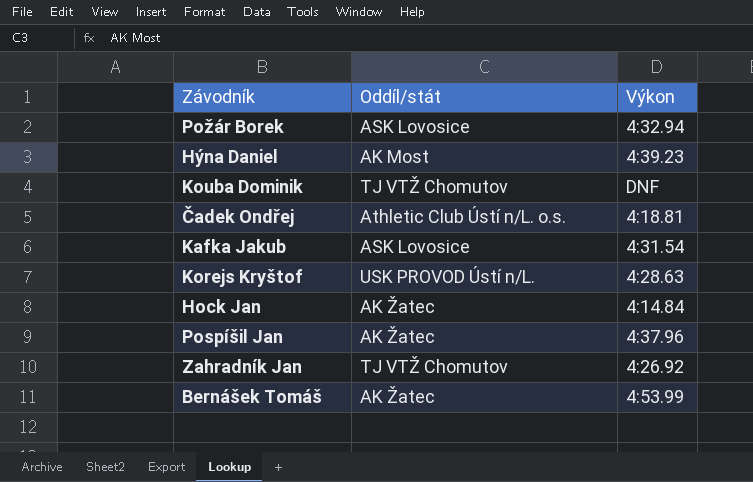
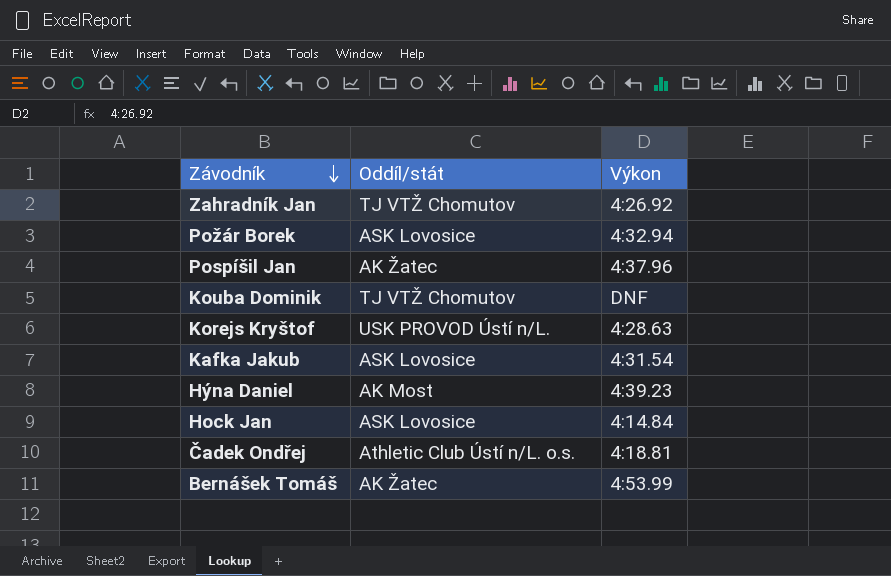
row order: none -> Závodník descending
Hock Jan | Oddíl/stát: AK Žatec -> ASK Lovosice

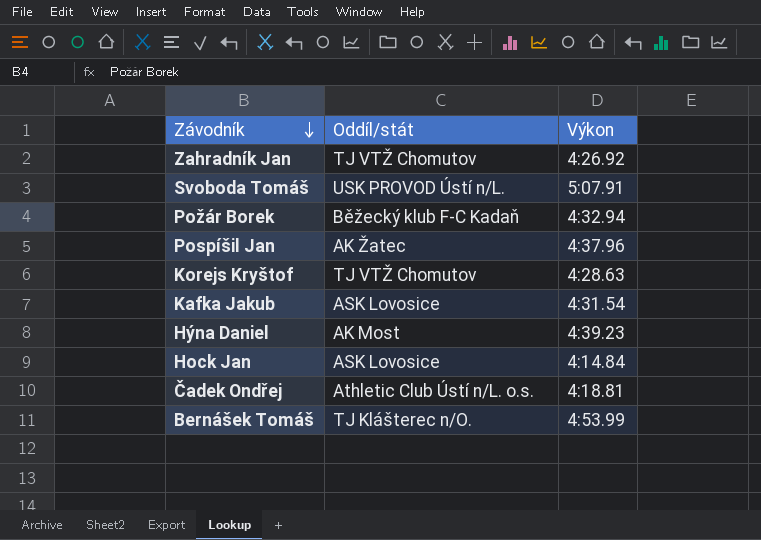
row Kouba Dominik: TJ VTŽ Chomutov | DNF -> none
row Svoboda Tomáš: none -> USK PROVOD Ústí n/L. | 5:07.91
Požár Borek | Oddíl/stát: ASK Lovosice -> Běžecký klub F-C Kadaň
Korejs Kryštof | Oddíl/stát: USK PROVOD Ústí n/L. -> TJ VTŽ Chomutov
Bernášek Tomáš | Oddíl/stát: AK Žatec -> TJ Klášterec n/O.

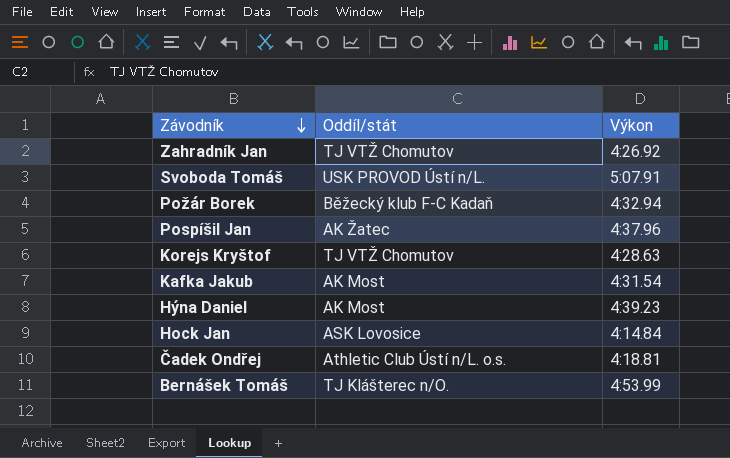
Kafka Jakub | Oddíl/stát: ASK Lovosice -> AK Most

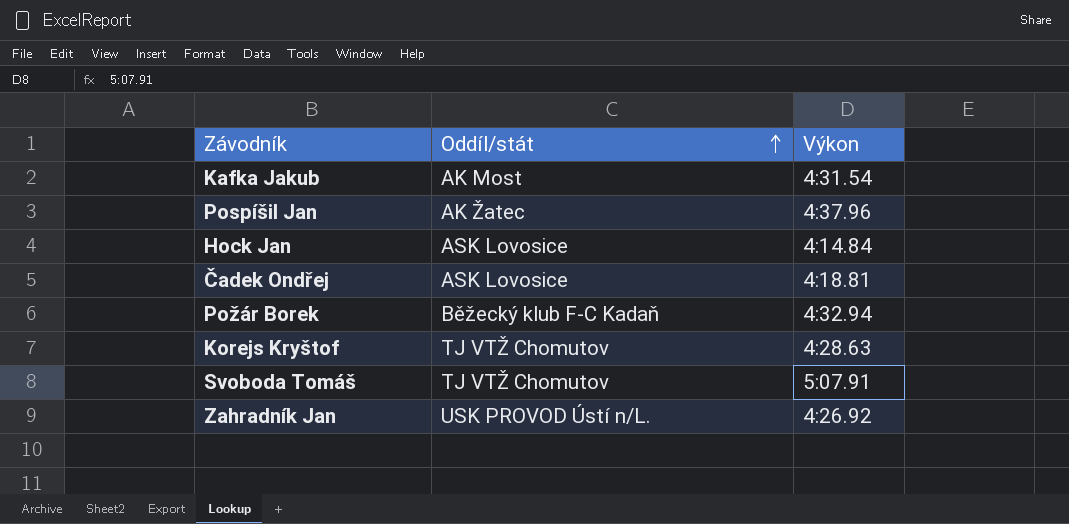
row order: Závodník descending -> Oddíl/stát ascending
row Hýna Daniel: AK Most | 4:39.23 -> none
row Bernášek Tomáš: TJ Klášterec n/O. | 4:53.99 -> none
Čadek Ondřej | Oddíl/stát: Athletic Club Ústí n/L. o.s. -> ASK Lovosice
Svoboda Tomáš | Oddíl/stát: USK PROVOD Ústí n/L. -> TJ VTŽ Chomutov
Zahradník Jan | Oddíl/stát: TJ VTŽ Chomutov -> USK PROVOD Ústí n/L.

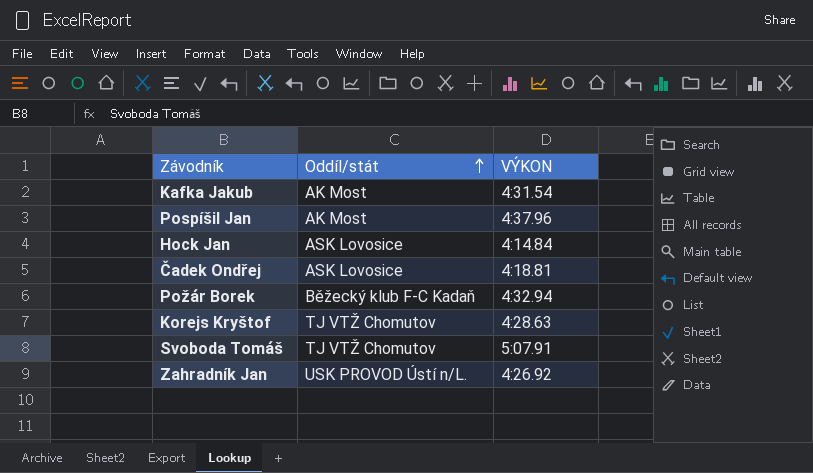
column name: Výkon -> VÝKON
Pospíšil Jan | Oddíl/stát: AK Žatec -> AK Most

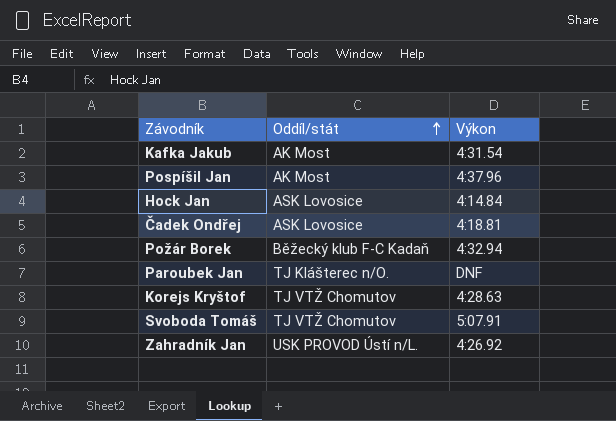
column name: VÝKON -> Výkon
row Paroubek Jan: none -> TJ Klášterec n/O. | DNF

